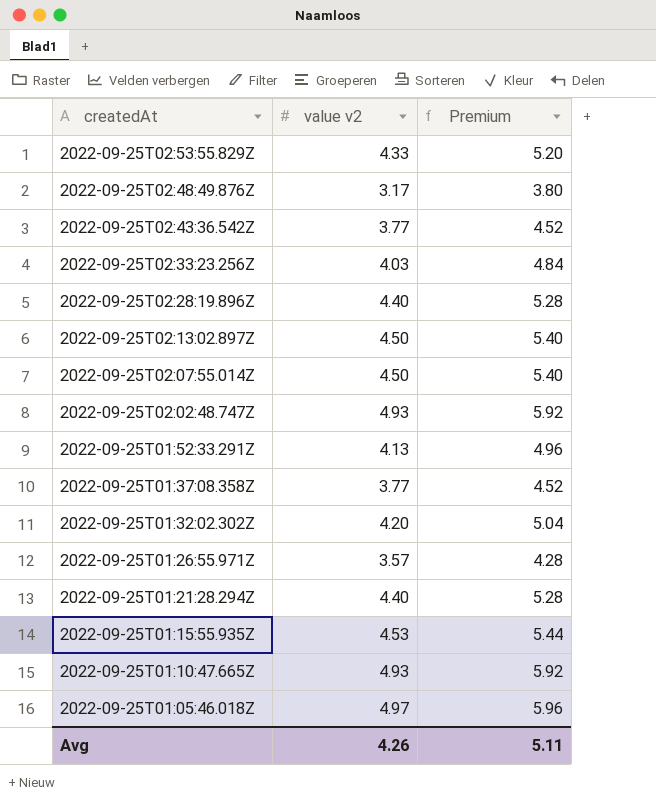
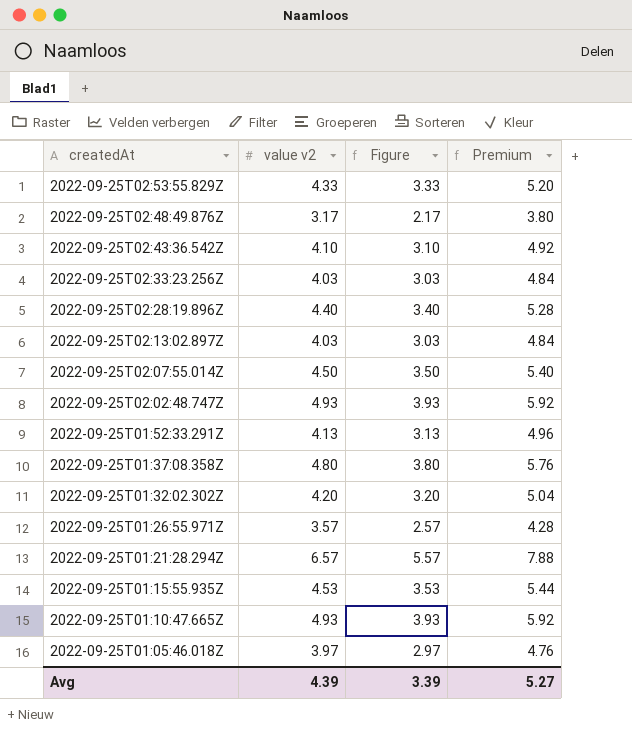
column Figure | formula: none -> [value v2] - 1
2022-09-25T02:43:36.542Z | value v2: 3.77 -> 4.10
2022-09-25T02:43:36.542Z | Premium: 4.52 -> 4.92
2022-09-25T02:13:02.897Z | value v2: 4.50 -> 4.03
2022-09-25T02:13:02.897Z | Premium: 5.40 -> 4.84
2022-09-25T01:37:08.358Z | value v2: 3.77 -> 4.80
2022-09-25T01:37:08.358Z | Premium: 4.52 -> 5.76
2022-09-25T01:21:28.294Z | value v2: 4.40 -> 6.57
2022-09-25T01:21:28.294Z | Premium: 5.28 -> 7.88
2022-09-25T01:05:46.018Z | value v2: 4.97 -> 3.97
2022-09-25T01:05:46.018Z | Premium: 5.96 -> 4.76
Avg | value v2: 4.26 -> 4.39
Avg | Premium: 5.11 -> 5.27

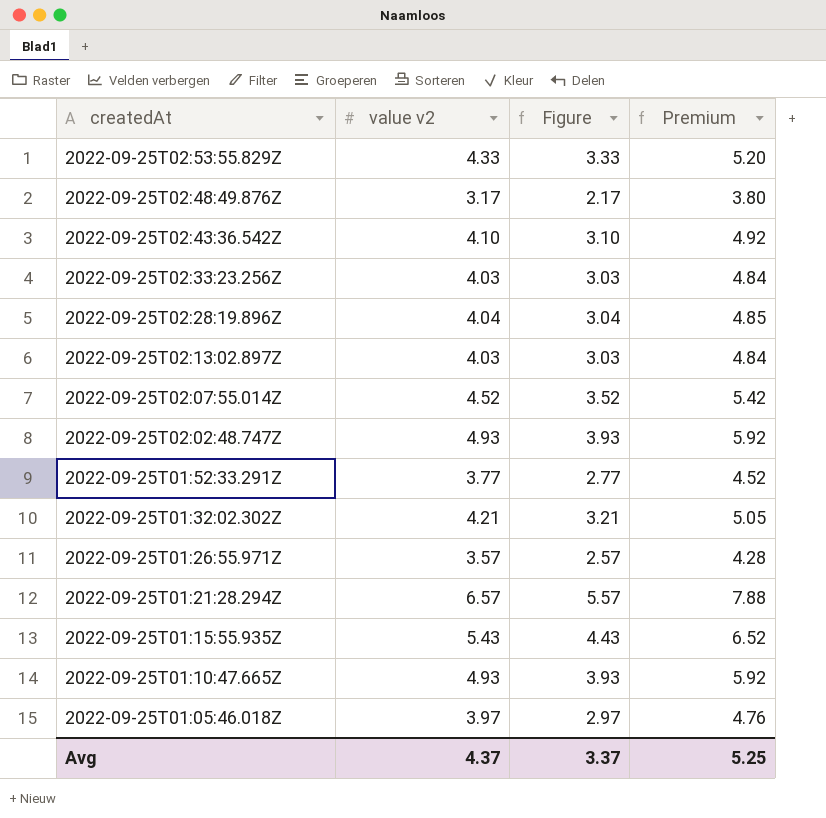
row 2022-09-25T01:37:08.358Z: 4.80 | 3.80 | 5.76 -> none
2022-09-25T02:28:19.896Z | value v2: 4.40 -> 4.04
2022-09-25T02:28:19.896Z | Figure: 3.40 -> 3.04
2022-09-25T02:28:19.896Z | Premium: 5.28 -> 4.85
2022-09-25T02:07:55.014Z | value v2: 4.50 -> 4.52
2022-09-25T02:07:55.014Z | Figure: 3.50 -> 3.52
2022-09-25T02:07:55.014Z | Premium: 5.40 -> 5.42
2022-09-25T01:52:33.291Z | value v2: 4.13 -> 3.77
2022-09-25T01:52:33.291Z | Figure: 3.13 -> 2.77
2022-09-25T01:52:33.291Z | Premium: 4.96 -> 4.52
2022-09-25T01:32:02.302Z | value v2: 4.20 -> 4.21
2022-09-25T01:32:02.302Z | Figure: 3.20 -> 3.21
2022-09-25T01:32:02.302Z | Premium: 5.04 -> 5.05
2022-09-25T01:15:55.935Z | value v2: 4.53 -> 5.43
2022-09-25T01:15:55.935Z | Figure: 3.53 -> 4.43
2022-09-25T01:15:55.935Z | Premium: 5.44 -> 6.52
Avg | value v2: 4.39 -> 4.37
Avg | Figure: 3.39 -> 3.37
Avg | Premium: 5.27 -> 5.25

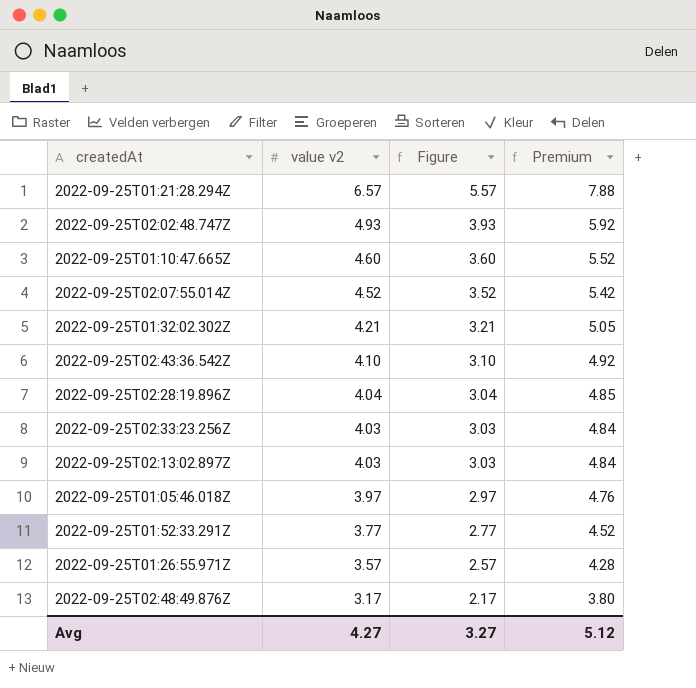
row order: createdAt descending -> value v2 descending
row 2022-09-25T02:53:55.829Z: 4.33 | 3.33 | 5.20 -> none
row 2022-09-25T01:15:55.935Z: 5.43 | 4.43 | 6.52 -> none
2022-09-25T01:10:47.665Z | value v2: 4.93 -> 4.60
2022-09-25T01:10:47.665Z | Figure: 3.93 -> 3.60
2022-09-25T01:10:47.665Z | Premium: 5.92 -> 5.52
Avg | value v2: 4.37 -> 4.27
Avg | Figure: 3.37 -> 3.27
Avg | Premium: 5.25 -> 5.12

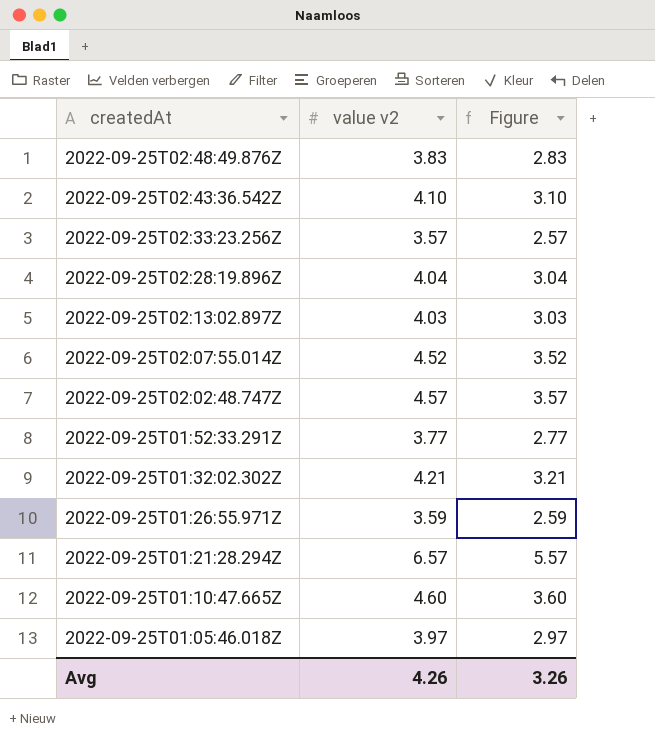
row order: value v2 descending -> createdAt descending
column Premium | formula: [value v2] * 1.2 -> none
2022-09-25T02:48:49.876Z | value v2: 3.17 -> 3.83
2022-09-25T02:48:49.876Z | Figure: 2.17 -> 2.83
2022-09-25T02:33:23.256Z | value v2: 4.03 -> 3.57
2022-09-25T02:33:23.256Z | Figure: 3.03 -> 2.57
2022-09-25T02:02:48.747Z | value v2: 4.93 -> 4.57
2022-09-25T02:02:48.747Z | Figure: 3.93 -> 3.57
2022-09-25T01:26:55.971Z | value v2: 3.57 -> 3.59
2022-09-25T01:26:55.971Z | Figure: 2.57 -> 2.59
Avg | value v2: 4.27 -> 4.26
Avg | Figure: 3.27 -> 3.26

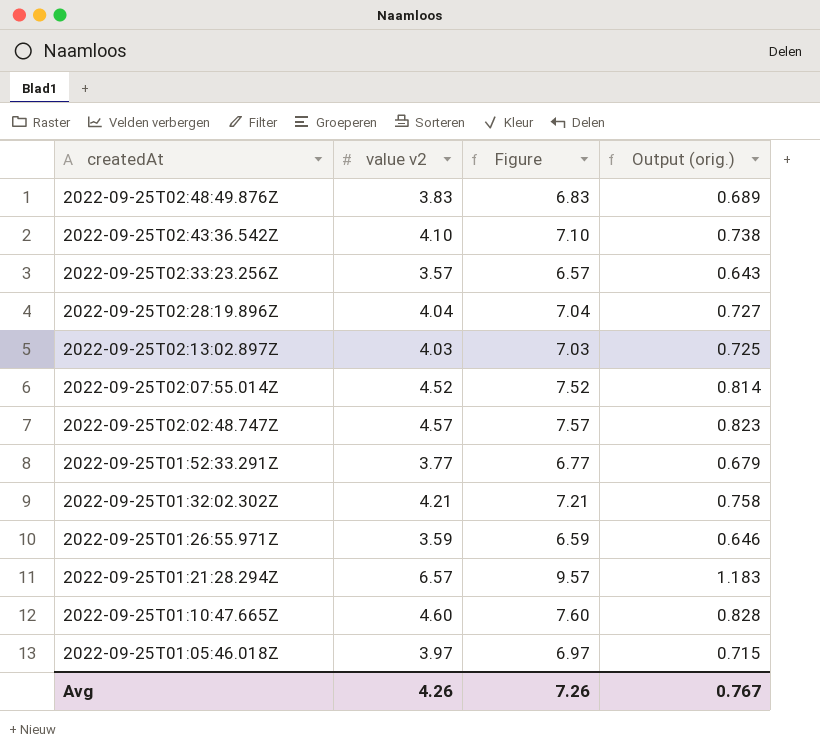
column Figure | formula: [value v2] - 1 -> [value v2] + 3
column Output (orig.) | formula: none -> [value v2] * 0.18
Avg | Figure: 3.26 -> 7.26

